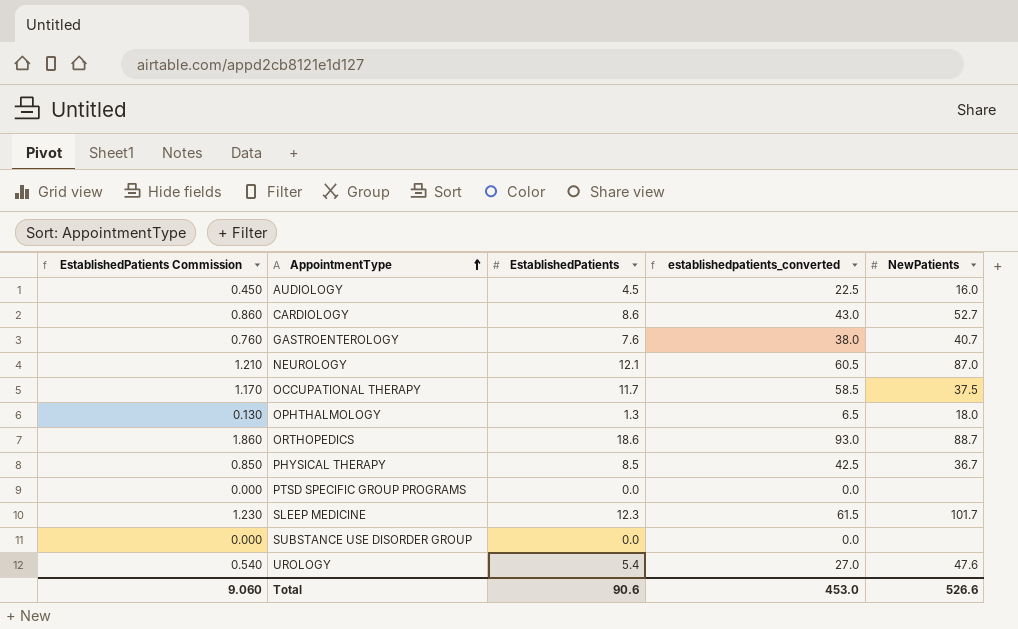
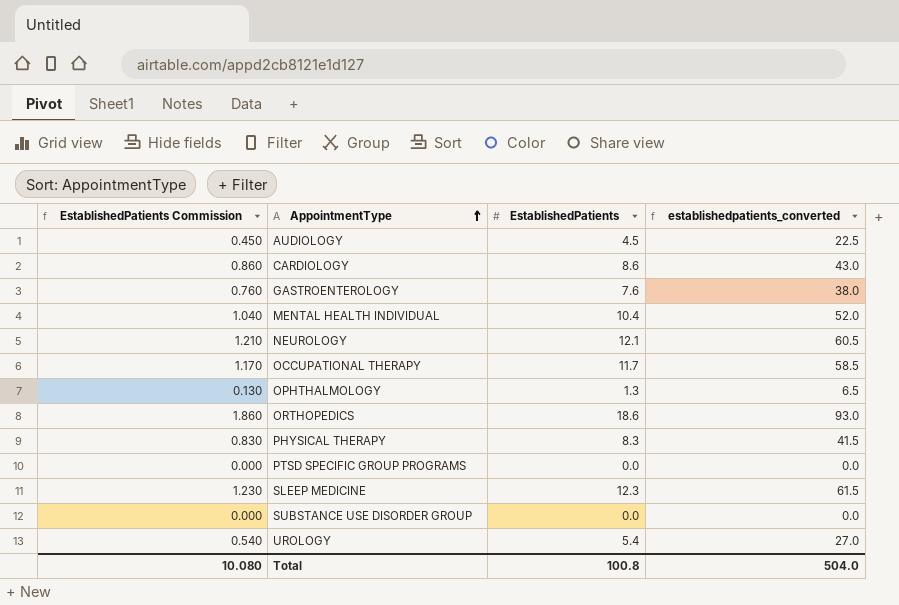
column NewPatients | position: 5 -> none
row MENTAL HEALTH INDIVIDUAL: none -> 1.040 | 10.4 | 52.0
PHYSICAL THERAPY | EstablishedPatients Commission: 0.850 -> 0.830
PHYSICAL THERAPY | EstablishedPatients: 8.5 -> 8.3
PHYSICAL THERAPY | establishedpatients_converted: 42.5 -> 41.5
Total | EstablishedPatients Commission: 9.060 -> 10.080
Total | EstablishedPatients: 90.6 -> 100.8
Total | establishedpatients_converted: 453.0 -> 504.0

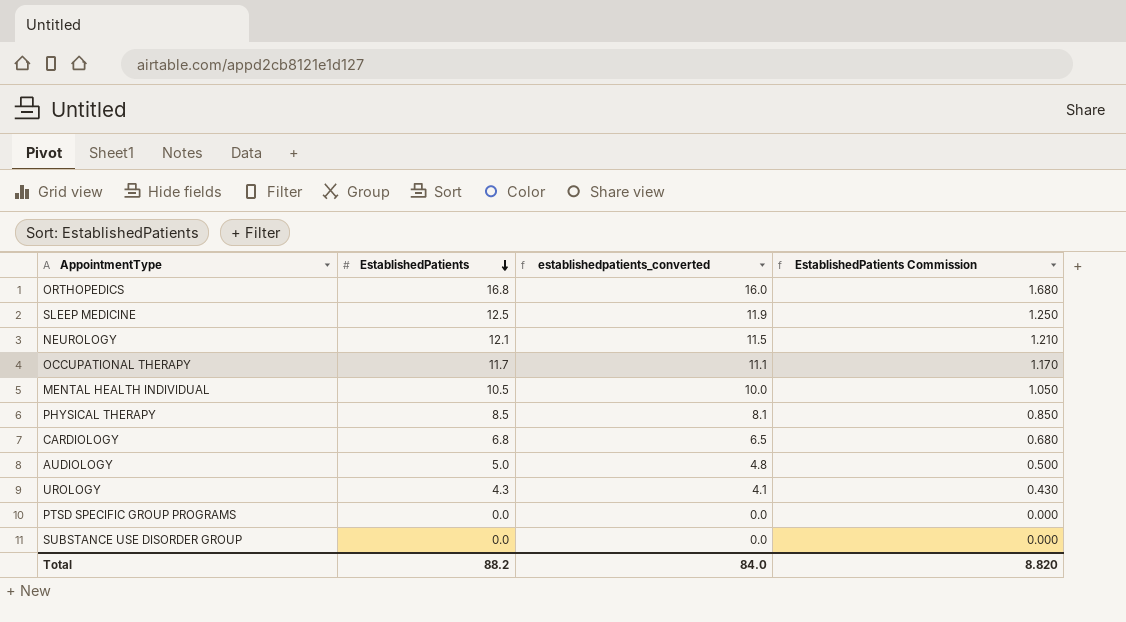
row order: AppointmentType ascending -> EstablishedPatients descending
column establishedpatients_converted | formula: [EstablishedPatients] * 5 -> [EstablishedPatients] * 0.95
column EstablishedPatients Commission | position: 1 -> 4
row GASTROENTEROLOGY: 0.760 | 7.6 | 38.0 -> none
row OPHTHALMOLOGY: 0.130 | 1.3 | 6.5 -> none
ORTHOPEDICS | EstablishedPatients: 18.6 -> 16.8
ORTHOPEDICS | EstablishedPatients Commission: 1.860 -> 1.680
SLEEP MEDICINE | EstablishedPatients: 12.3 -> 12.5
SLEEP MEDICINE | EstablishedPatients Commission: 1.230 -> 1.250
MENTAL HEALTH INDIVIDUAL | EstablishedPatients: 10.4 -> 10.5
MENTAL HEALTH INDIVIDUAL | EstablishedPatients Commission: 1.040 -> 1.050
PHYSICAL THERAPY | EstablishedPatients: 8.3 -> 8.5
PHYSICAL THERAPY | EstablishedPatients Commission: 0.830 -> 0.850
CARDIOLOGY | EstablishedPatients: 8.6 -> 6.8
CARDIOLOGY | EstablishedPatients Commission: 0.860 -> 0.680
AUDIOLOGY | EstablishedPatients: 4.5 -> 5.0
AUDIOLOGY | EstablishedPatients Commission: 0.450 -> 0.500
UROLOGY | EstablishedPatients: 5.4 -> 4.3
UROLOGY | EstablishedPatients Commission: 0.540 -> 0.430
Total | EstablishedPatients: 100.8 -> 88.2
Total | establishedpatients_converted: 504.0 -> 84.0
Total | EstablishedPatients Commission: 10.080 -> 8.820

